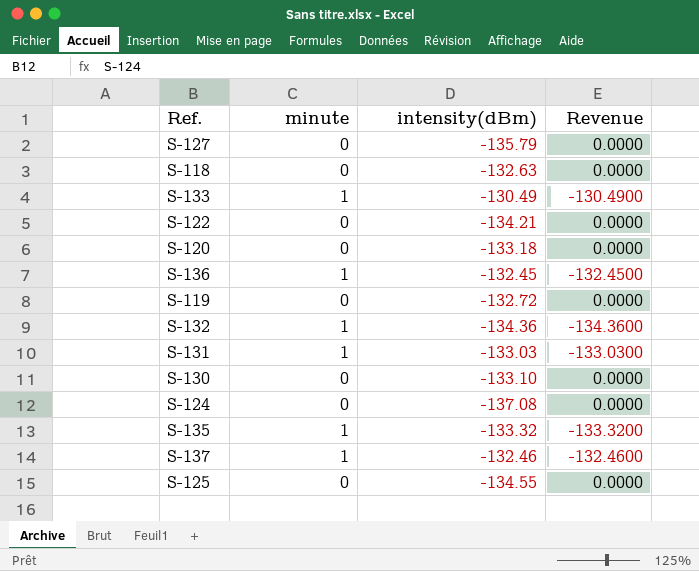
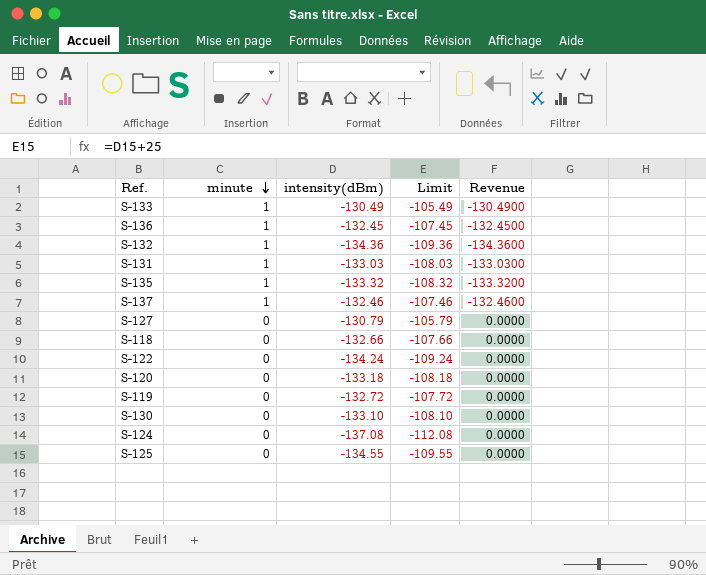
row order: none -> minute descending
column Limit | formula: none -> [intensity(dBm)] + 25
S-127 | intensity(dBm): -135.79 -> -130.79
S-118 | intensity(dBm): -132.63 -> -132.66
S-122 | intensity(dBm): -134.21 -> -134.24

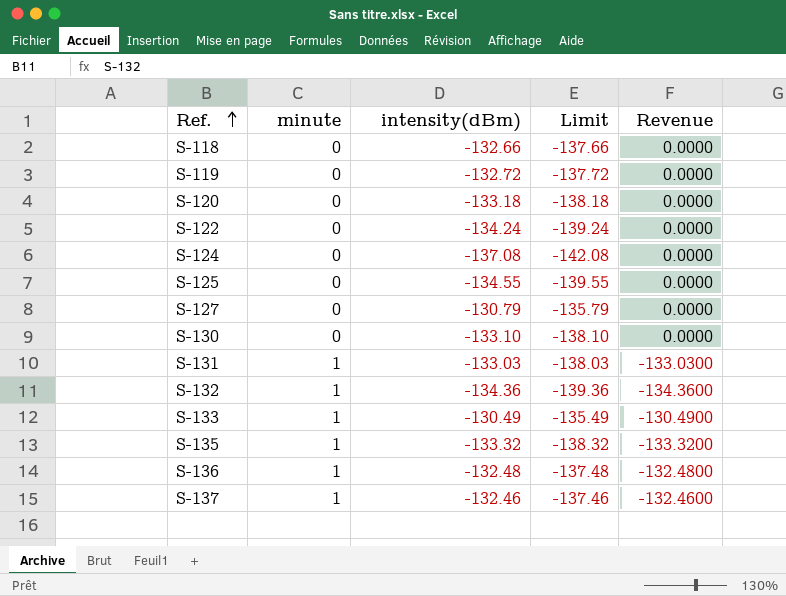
row order: minute descending -> Ref. ascending
column Limit | formula: [intensity(dBm)] + 25 -> [intensity(dBm)] - 5
S-136 | intensity(dBm): -132.45 -> -132.48
S-136 | Revenue: -132.4500 -> -132.4800

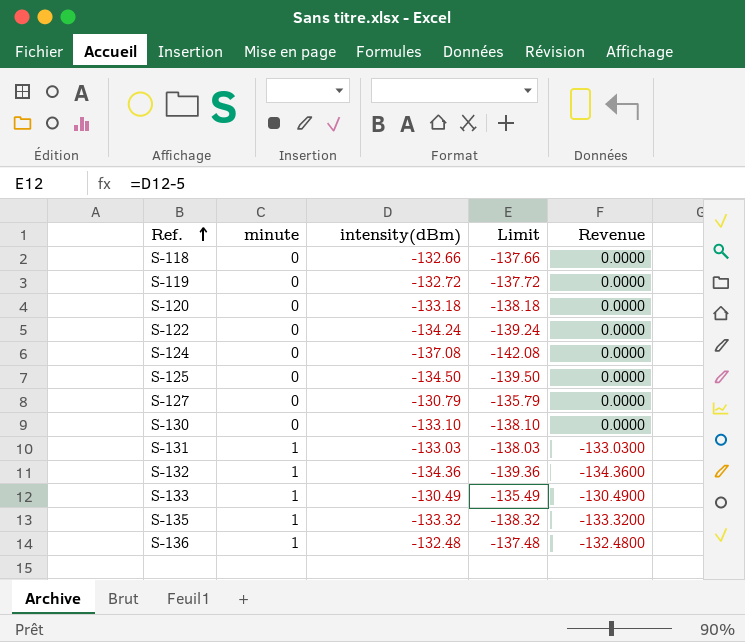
row S-137: 1 | -132.46 | -137.46 | -132.4600 -> none
S-125 | intensity(dBm): -134.55 -> -134.50
S-125 | Limit: -139.55 -> -139.50

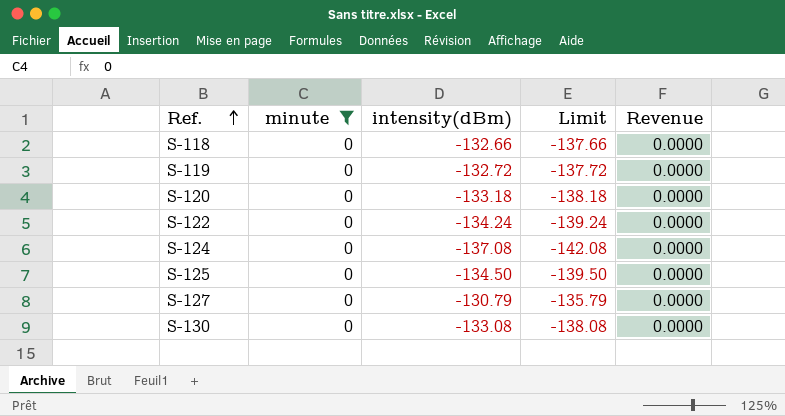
filter: none -> minute = 0
S-130 | intensity(dBm): -133.10 -> -133.08
S-130 | Limit: -138.10 -> -138.08

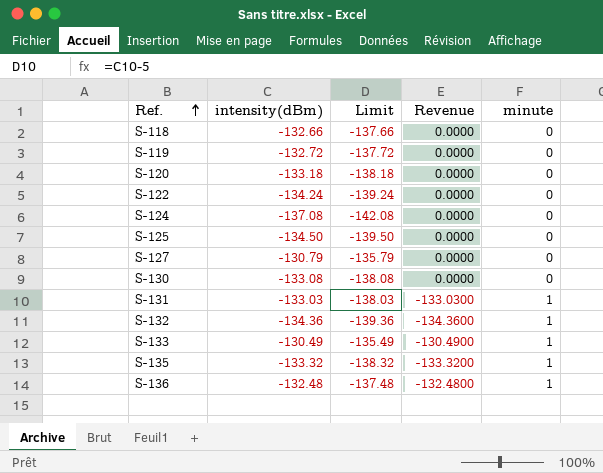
filter: minute = 0 -> none
column minute | position: 2 -> 5

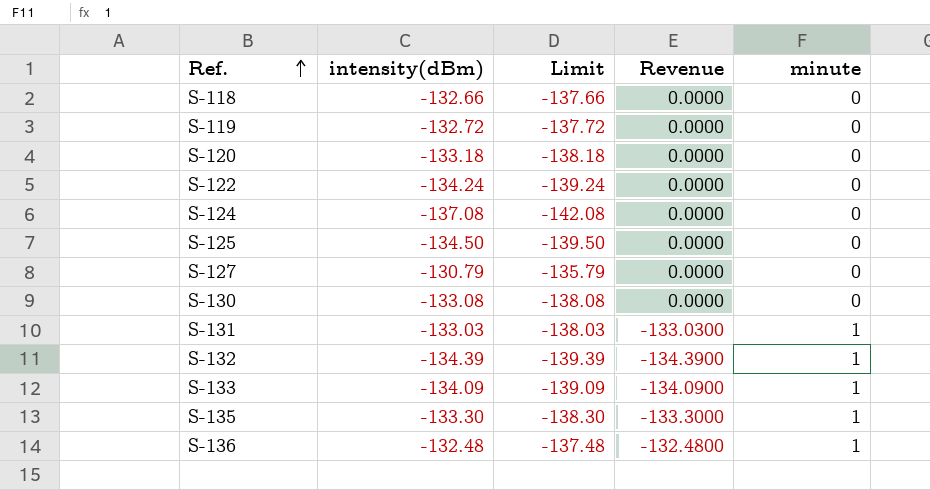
S-132 | intensity(dBm): -134.36 -> -134.39
S-132 | Limit: -139.36 -> -139.39
S-132 | Revenue: -134.3600 -> -134.3900
S-133 | intensity(dBm): -130.49 -> -134.09
S-133 | Limit: -135.49 -> -139.09
S-133 | Revenue: -130.4900 -> -134.0900
S-135 | intensity(dBm): -133.32 -> -133.30
S-135 | Limit: -138.32 -> -138.30
S-135 | Revenue: -133.3200 -> -133.3000

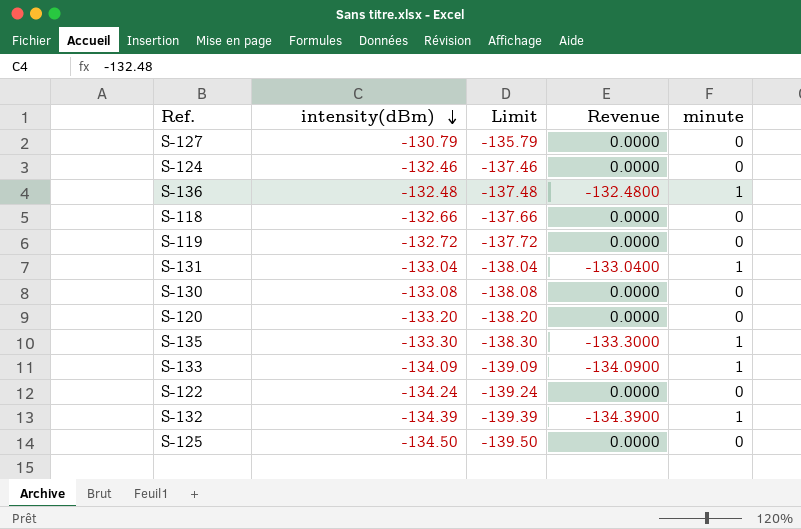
row order: Ref. ascending -> intensity(dBm) descending
S-124 | intensity(dBm): -137.08 -> -132.46
S-124 | Limit: -142.08 -> -137.46
S-131 | intensity(dBm): -133.03 -> -133.04
S-131 | Limit: -138.03 -> -138.04
S-131 | Revenue: -133.0300 -> -133.0400
S-120 | intensity(dBm): -133.18 -> -133.20
S-120 | Limit: -138.18 -> -138.20

